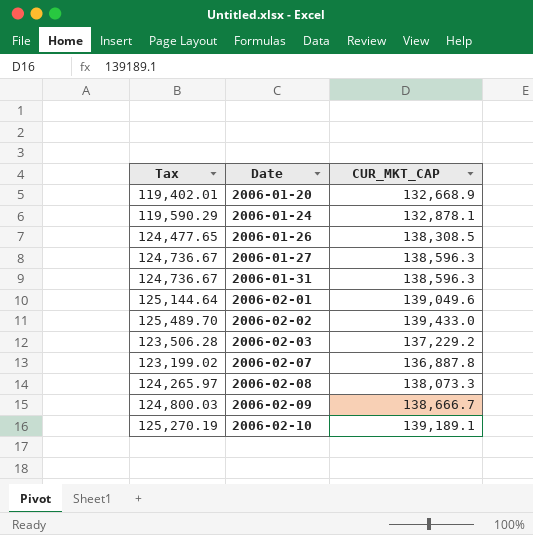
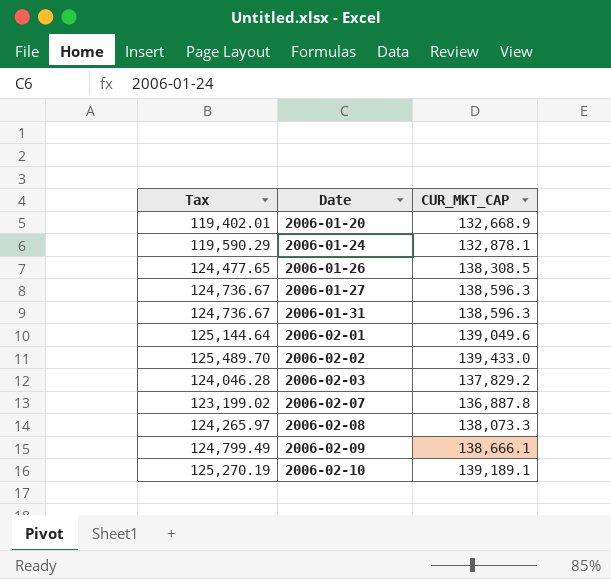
2006-02-03 | Tax: 123,506.28 -> 124,046.28
2006-02-03 | CUR_MKT_CAP: 137,229.2 -> 137,829.2
2006-02-09 | Tax: 124,800.03 -> 124,799.49
2006-02-09 | CUR_MKT_CAP: 138,666.7 -> 138,666.1

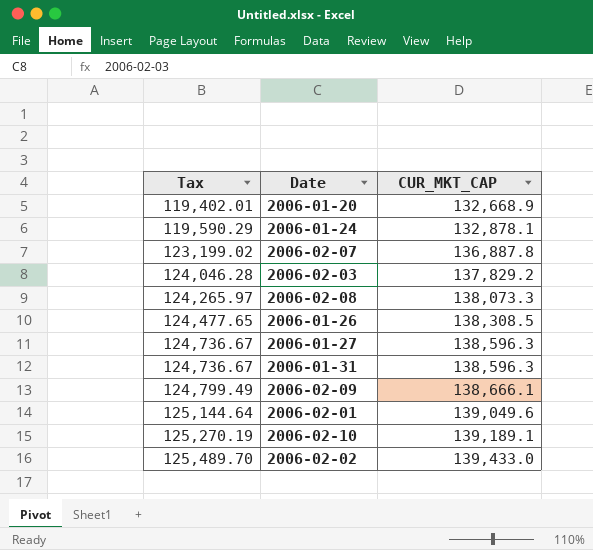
row order: Date ascending -> Tax ascending

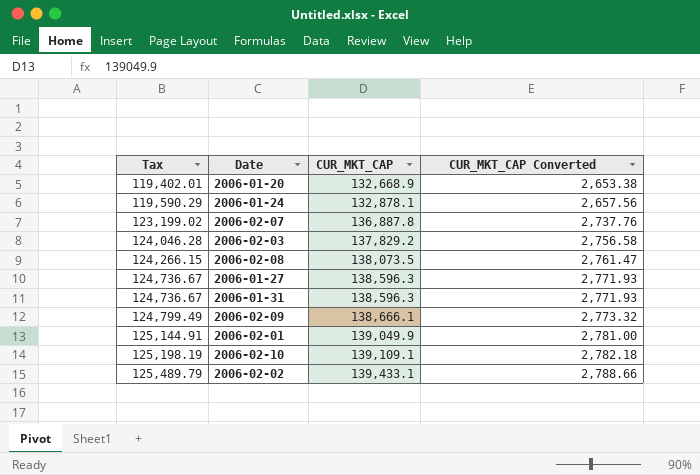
column CUR_MKT_CAP Converted | formula: none -> [CUR_MKT_CAP] * 0.02
row 2006-01-26: 124,477.65 | 138,308.5 -> none
2006-02-08 | Tax: 124,265.97 -> 124,266.15
2006-02-08 | CUR_MKT_CAP: 138,073.3 -> 138,073.5
2006-02-01 | Tax: 125,144.64 -> 125,144.91
2006-02-01 | CUR_MKT_CAP: 139,049.6 -> 139,049.9
2006-02-10 | Tax: 125,270.19 -> 125,198.19
2006-02-10 | CUR_MKT_CAP: 139,189.1 -> 139,109.1
2006-02-02 | Tax: 125,489.70 -> 125,489.79
2006-02-02 | CUR_MKT_CAP: 139,433.0 -> 139,433.1

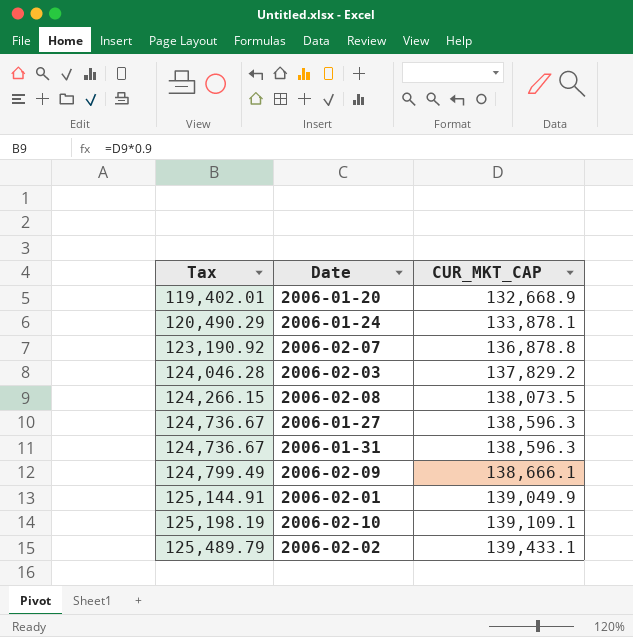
column CUR_MKT_CAP Converted | formula: [CUR_MKT_CAP] * 0.02 -> none
2006-01-24 | Tax: 119,590.29 -> 120,490.29
2006-01-24 | CUR_MKT_CAP: 132,878.1 -> 133,878.1
2006-02-07 | Tax: 123,199.02 -> 123,190.92
2006-02-07 | CUR_MKT_CAP: 136,887.8 -> 136,878.8

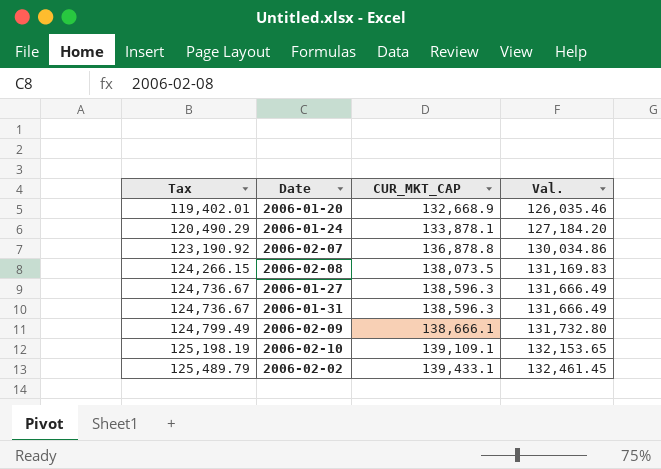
column Val. | formula: none -> [CUR_MKT_CAP] * 0.95
row 2006-02-03: 124,046.28 | 137,829.2 -> none
row 2006-02-01: 125,144.91 | 139,049.9 -> none

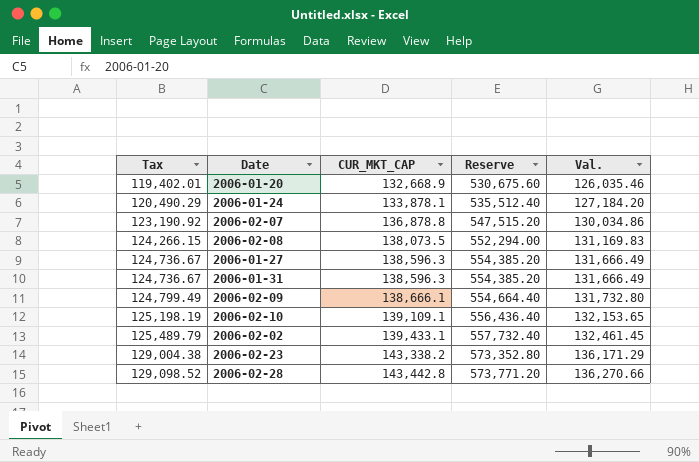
column Reserve | formula: none -> [CUR_MKT_CAP] * 4
row 2006-02-23: none -> 129,004.38 | 143,338.2 | 573,352.80 | 136,171.29
row 2006-02-28: none -> 129,098.52 | 143,442.8 | 573,771.20 | 136,270.66

